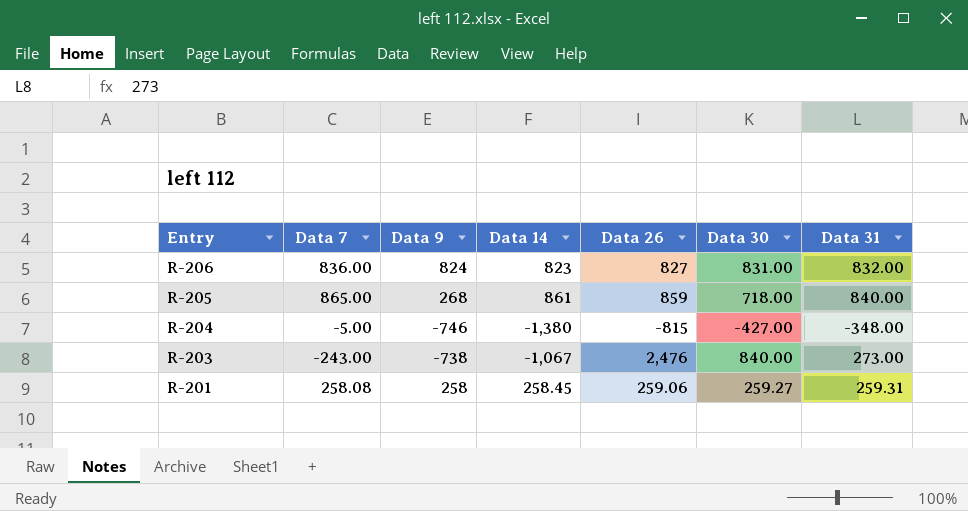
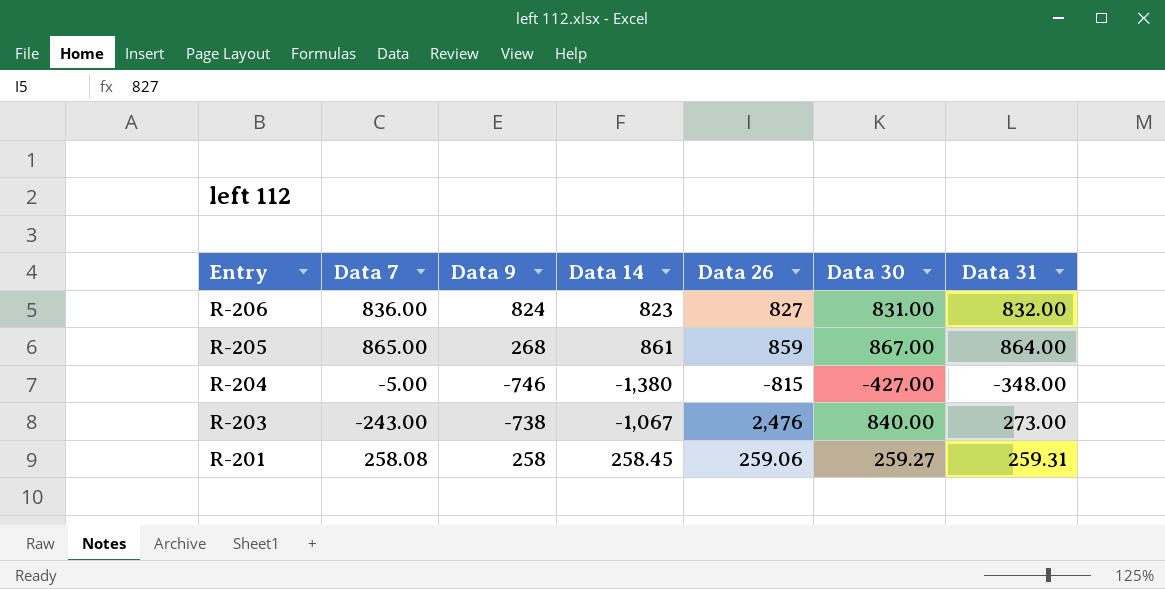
R-205 | Data 30: 718.00 -> 867.00
R-205 | Data 31: 840.00 -> 864.00

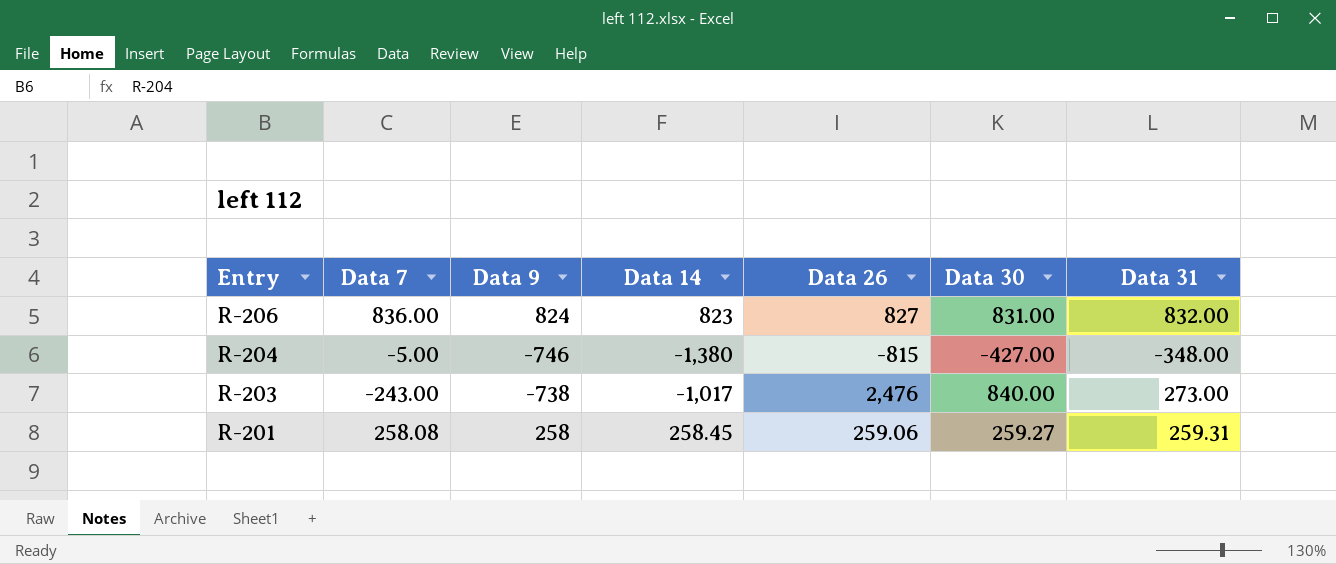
row R-205: 865.00 | 268 | 861 | 859 | 867.00 | 864.00 -> none
R-203 | Data 14: -1,067 -> -1,017

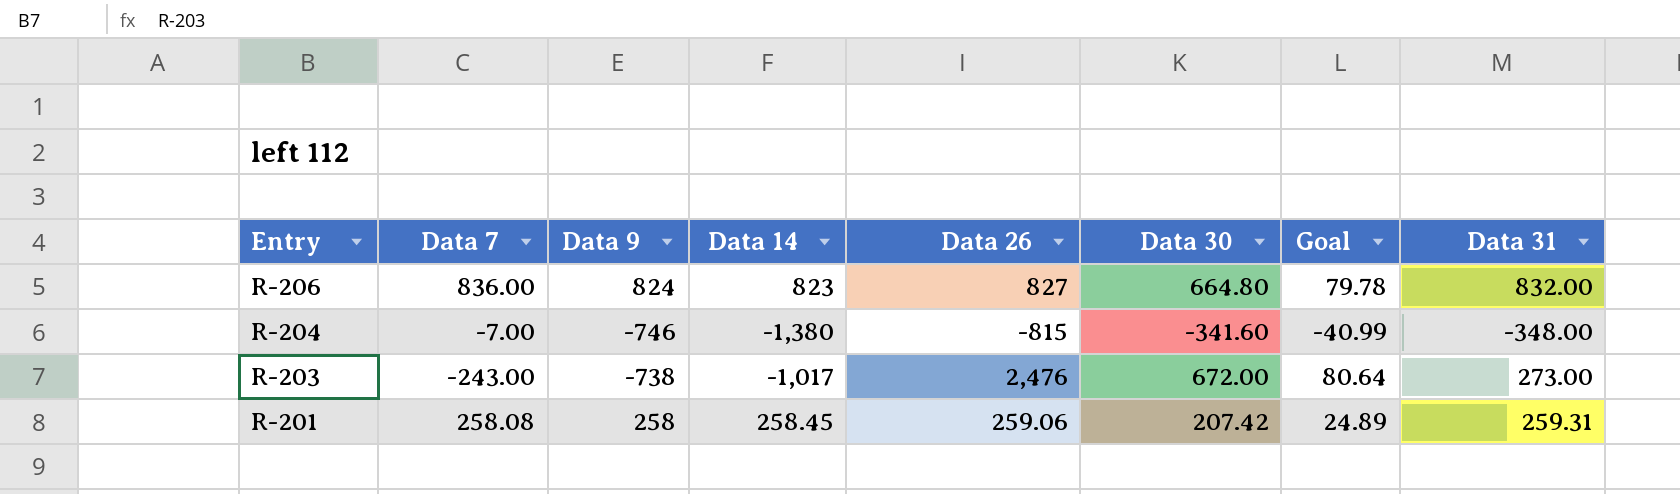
column Goal | formula: none -> [Data 30] * 0.12
R-206 | Data 30: 831.00 -> 664.80
R-204 | Data 7: -5.00 -> -7.00
R-204 | Data 30: -427.00 -> -341.60
R-203 | Data 30: 840.00 -> 672.00
R-201 | Data 30: 259.27 -> 207.42

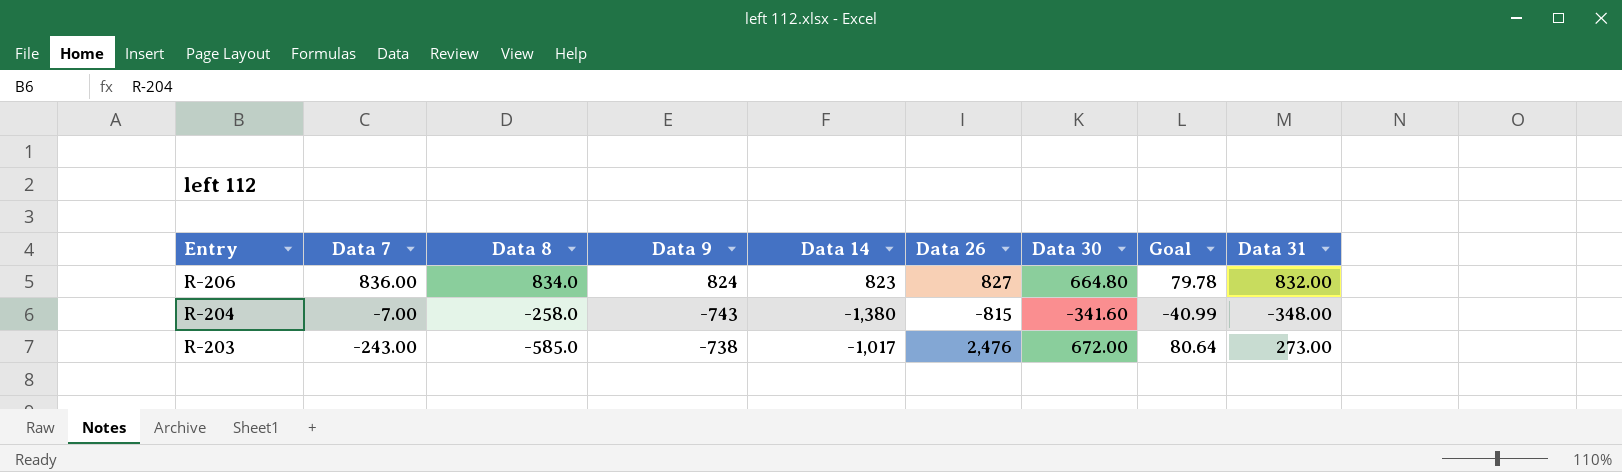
column Data 8 | position: none -> 3
row R-201: 258.08 | 258 | 258.45 | 259.06 | 207.42 | 24.89 | 259.31 -> none
R-204 | Data 9: -746 -> -743

